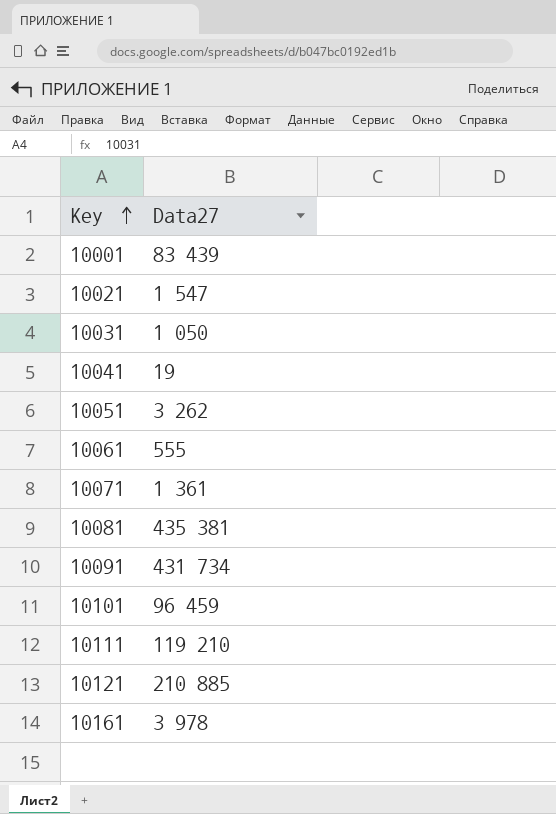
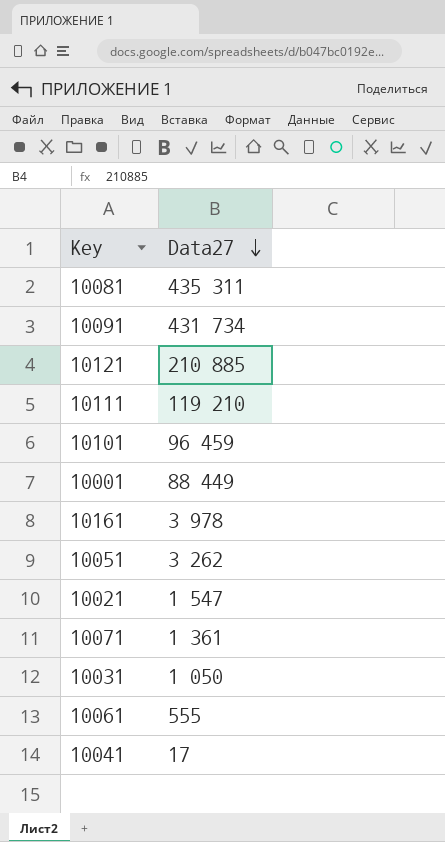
row order: Key ascending -> Data27 descending
10081 | Data27: 435 381 -> 435 311
10001 | Data27: 83 439 -> 88 449
10041 | Data27: 19 -> 17

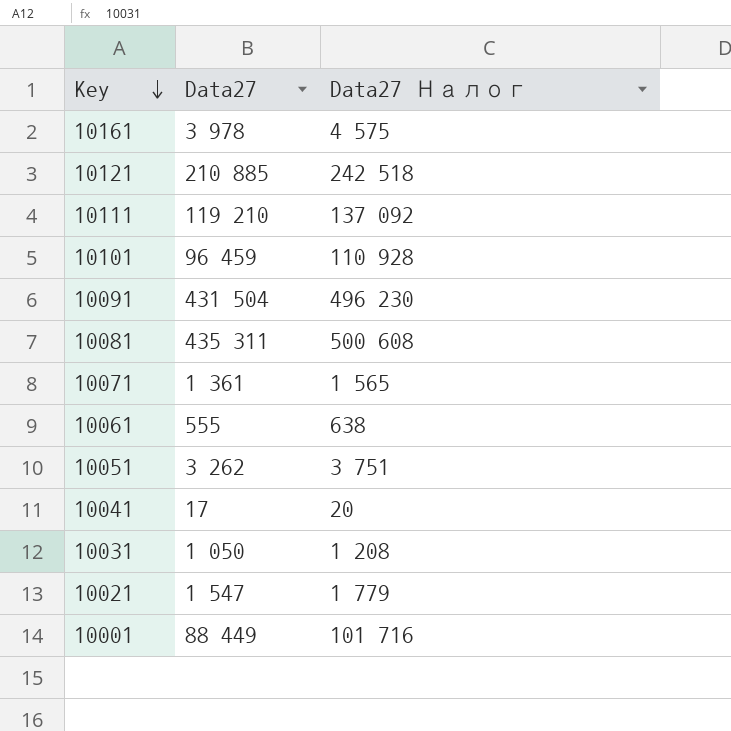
row order: Data27 descending -> Key descending
column Data27 Налог | formula: none -> [Data27] * 1,15
10091 | Data27: 431 734 -> 431 504

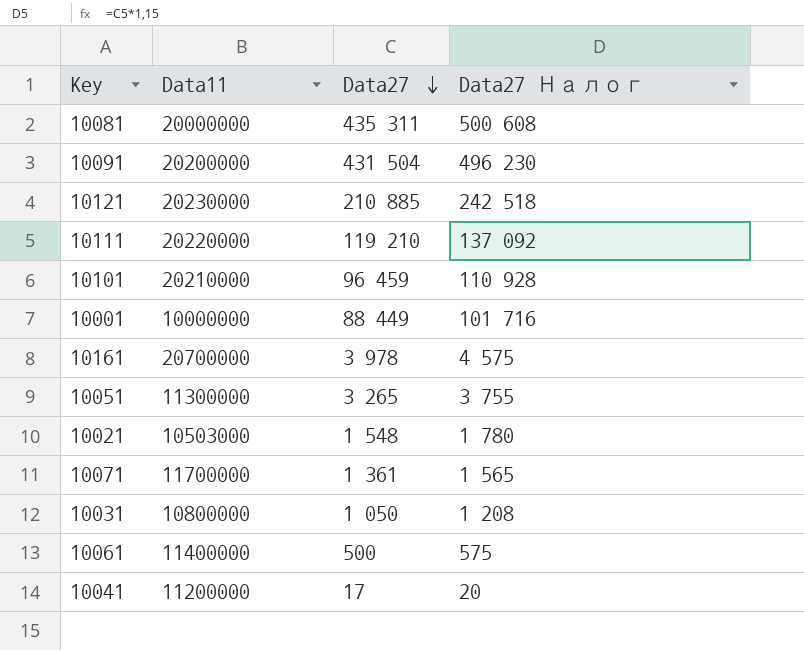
row order: Key descending -> Data27 descending
column Data11 | position: none -> 2
10051 | Data27: 3 262 -> 3 265
10051 | Data27 Налог: 3 751 -> 3 755
10021 | Data27: 1 547 -> 1 548
10021 | Data27 Налог: 1 779 -> 1 780
10061 | Data27: 555 -> 500
10061 | Data27 Налог: 638 -> 575

